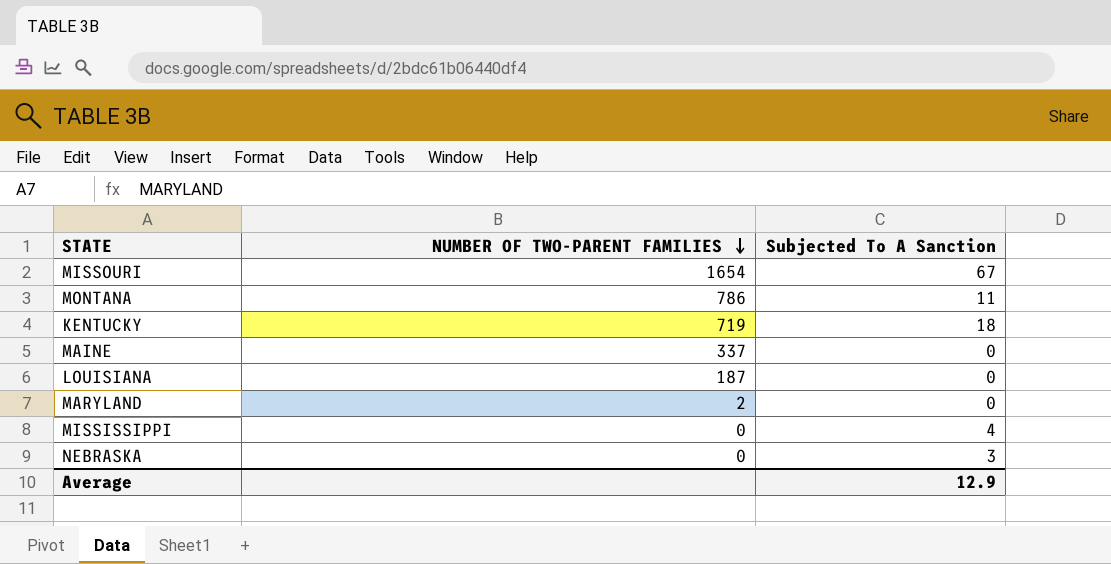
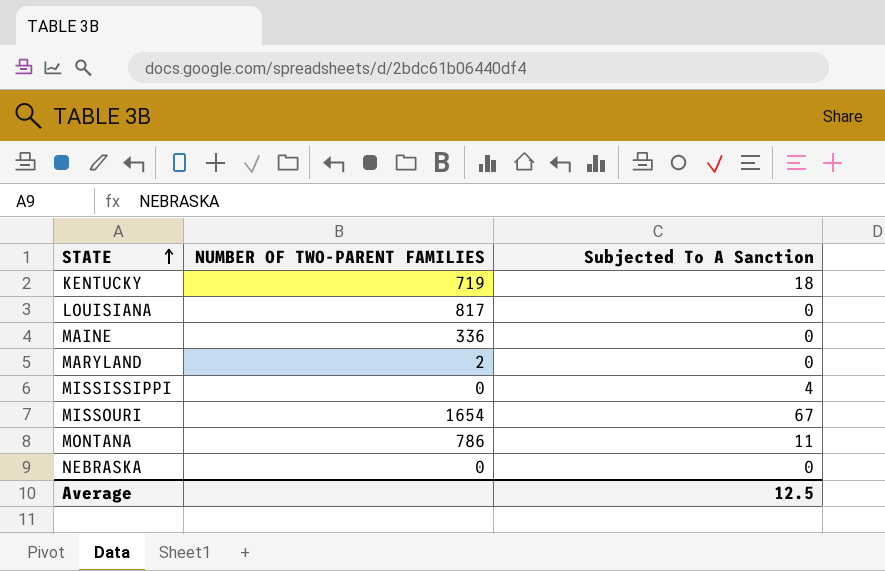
row order: NUMBER OF TWO-PARENT FAMILIES descending -> STATE ascending
LOUISIANA | NUMBER OF TWO-PARENT FAMILIES: 187 -> 817
MAINE | NUMBER OF TWO-PARENT FAMILIES: 337 -> 336
NEBRASKA | Subjected To A Sanction: 3 -> 0
Average | Subjected To A Sanction: 12.9 -> 12.5

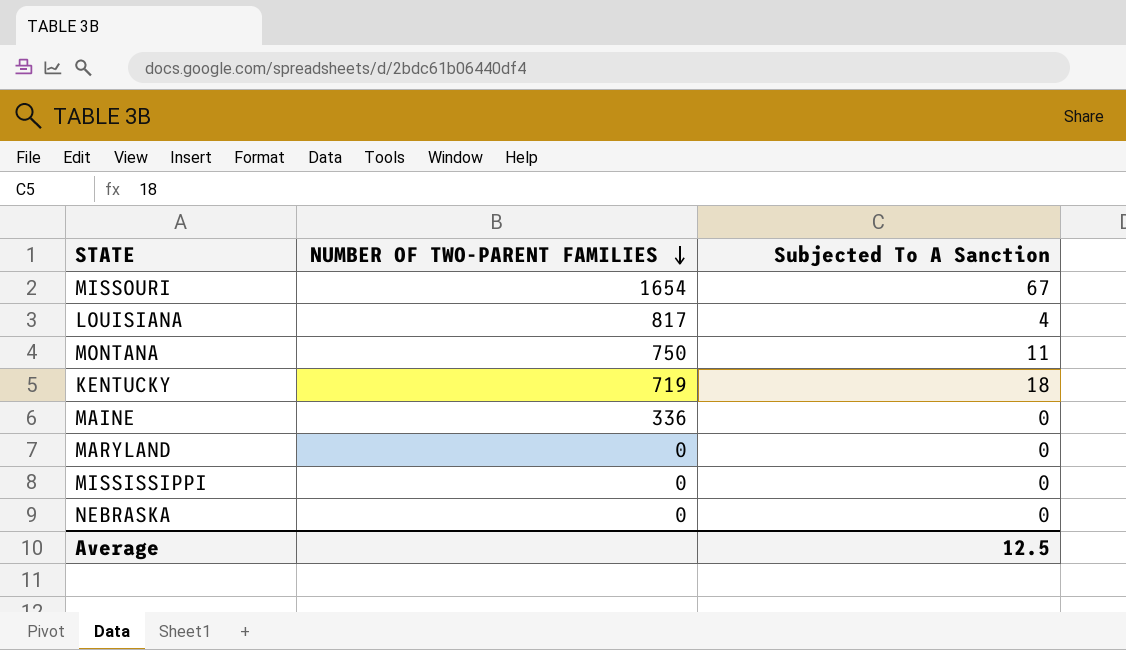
row order: STATE ascending -> NUMBER OF TWO-PARENT FAMILIES descending
LOUISIANA | Subjected To A Sanction: 0 -> 4
MONTANA | NUMBER OF TWO-PARENT FAMILIES: 786 -> 750
MARYLAND | NUMBER OF TWO-PARENT FAMILIES: 2 -> 0
MISSISSIPPI | Subjected To A Sanction: 4 -> 0

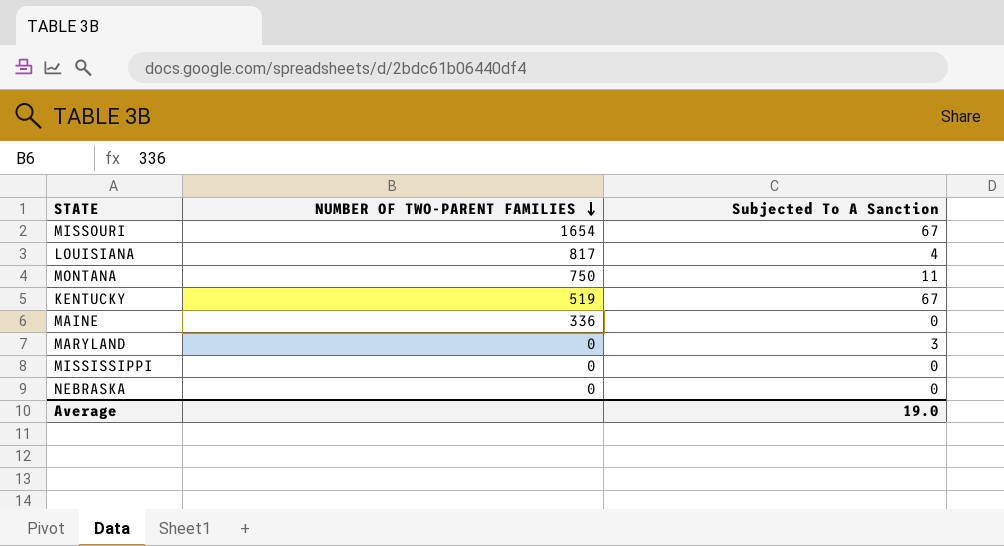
KENTUCKY | NUMBER OF TWO-PARENT FAMILIES: 719 -> 519
KENTUCKY | Subjected To A Sanction: 18 -> 67
MARYLAND | Subjected To A Sanction: 0 -> 3
Average | Subjected To A Sanction: 12.5 -> 19.0

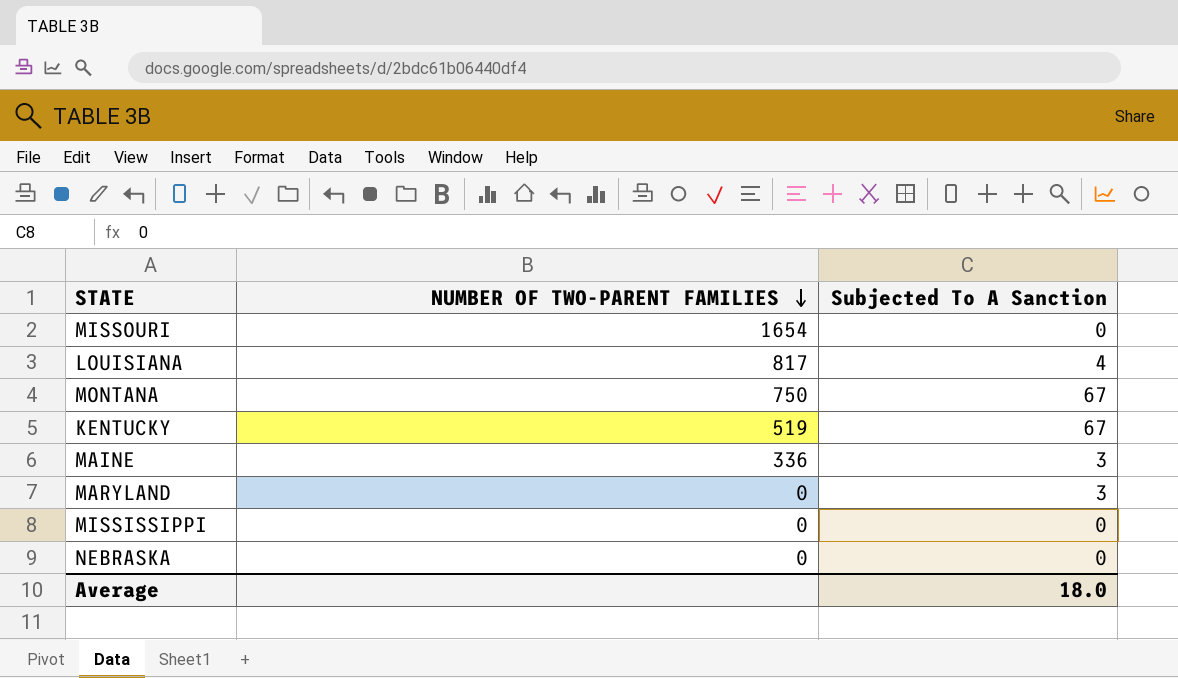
MISSOURI | Subjected To A Sanction: 67 -> 0
MONTANA | Subjected To A Sanction: 11 -> 67
MAINE | Subjected To A Sanction: 0 -> 3
Average | Subjected To A Sanction: 19.0 -> 18.0

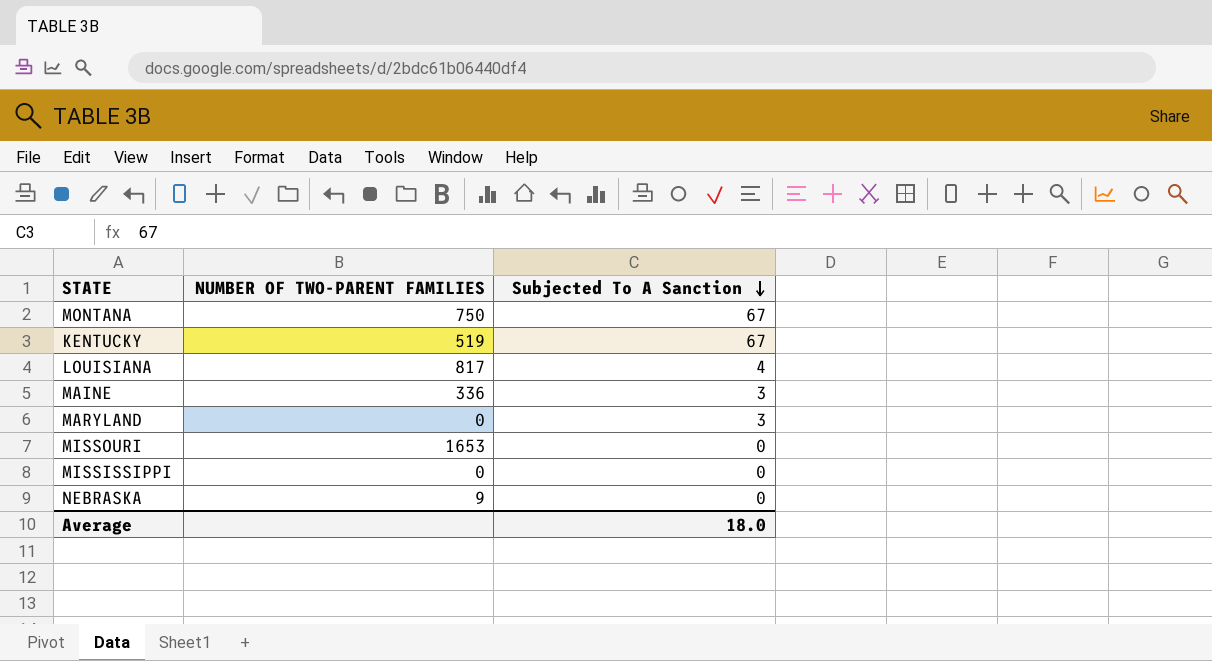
row order: NUMBER OF TWO-PARENT FAMILIES descending -> Subjected To A Sanction descending
MISSOURI | NUMBER OF TWO-PARENT FAMILIES: 1654 -> 1653
NEBRASKA | NUMBER OF TWO-PARENT FAMILIES: 0 -> 9

